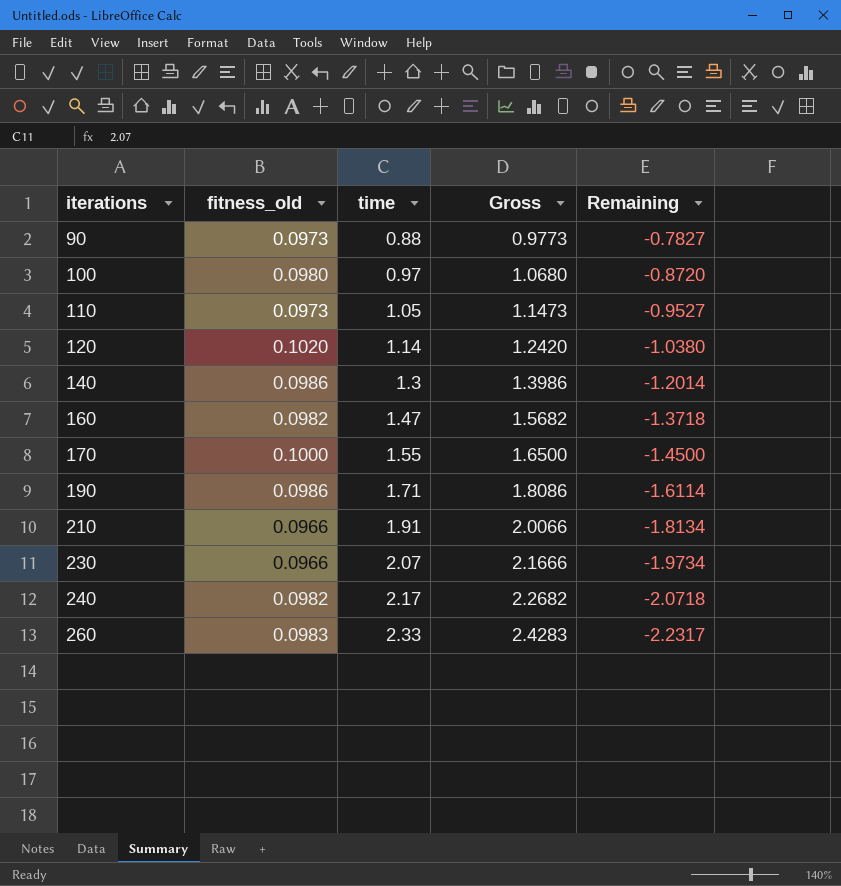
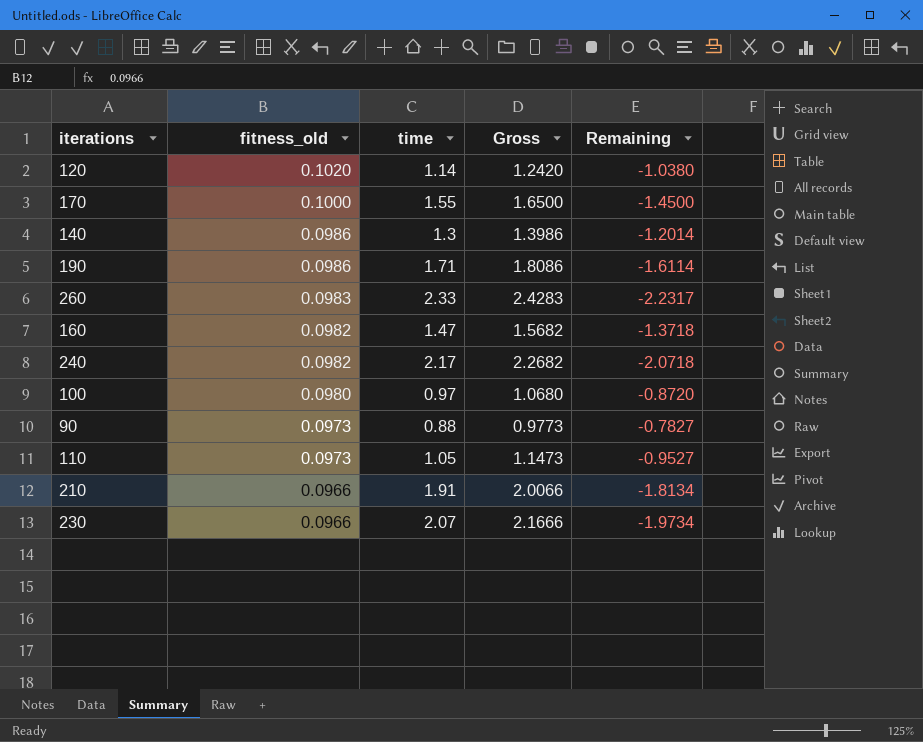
row order: iterations ascending -> fitness_old descending

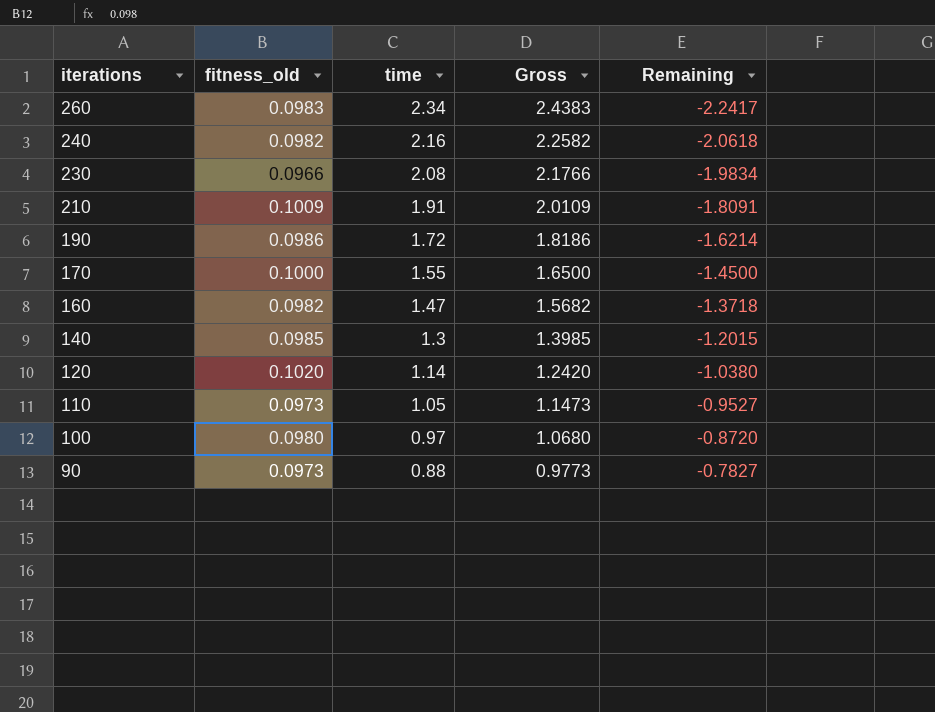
row order: fitness_old descending -> iterations descending
260 | time: 2.33 -> 2.34
260 | Gross: 2.4283 -> 2.4383
260 | Remaining: -2.2317 -> -2.2417
240 | time: 2.17 -> 2.16
240 | Gross: 2.2682 -> 2.2582
240 | Remaining: -2.0718 -> -2.0618
230 | time: 2.07 -> 2.08
230 | Gross: 2.1666 -> 2.1766
230 | Remaining: -1.9734 -> -1.9834
210 | fitness_old: 0.0966 -> 0.1009
210 | Gross: 2.0066 -> 2.0109
210 | Remaining: -1.8134 -> -1.8091
190 | time: 1.71 -> 1.72
190 | Gross: 1.8086 -> 1.8186
190 | Remaining: -1.6114 -> -1.6214
140 | fitness_old: 0.0986 -> 0.0985
140 | Gross: 1.3986 -> 1.3985
140 | Remaining: -1.2014 -> -1.2015

